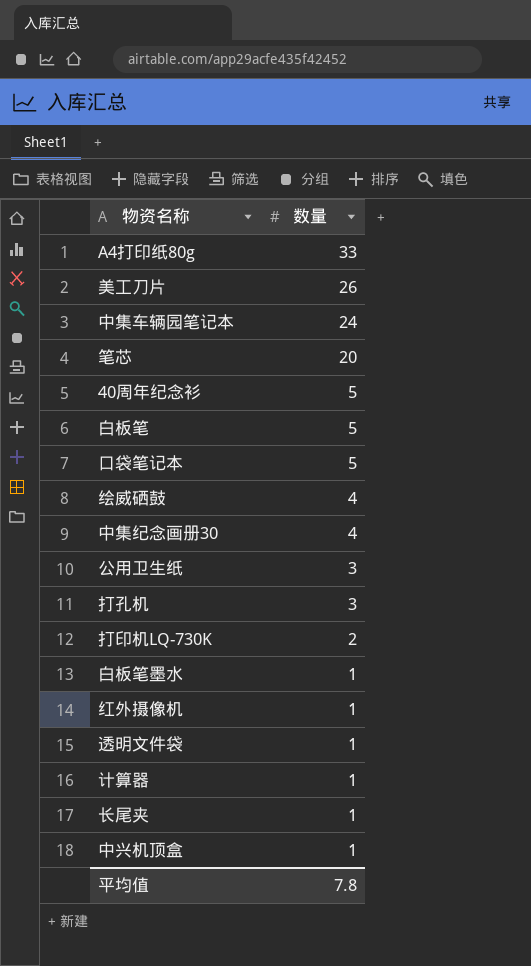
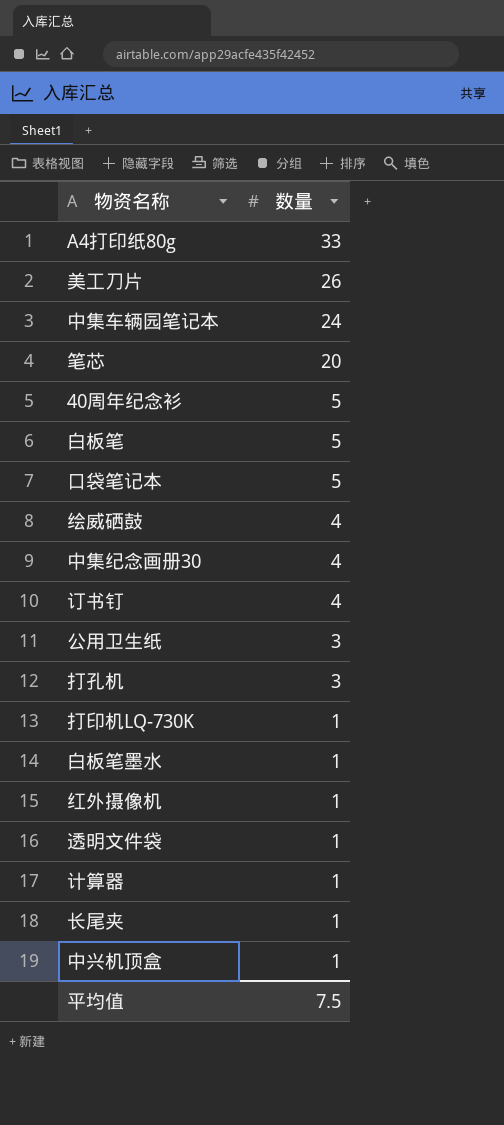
row 订书钉: none -> 4
打印机LQ-730K | 数量: 2 -> 1
平均值 | 数量: 7.8 -> 7.5

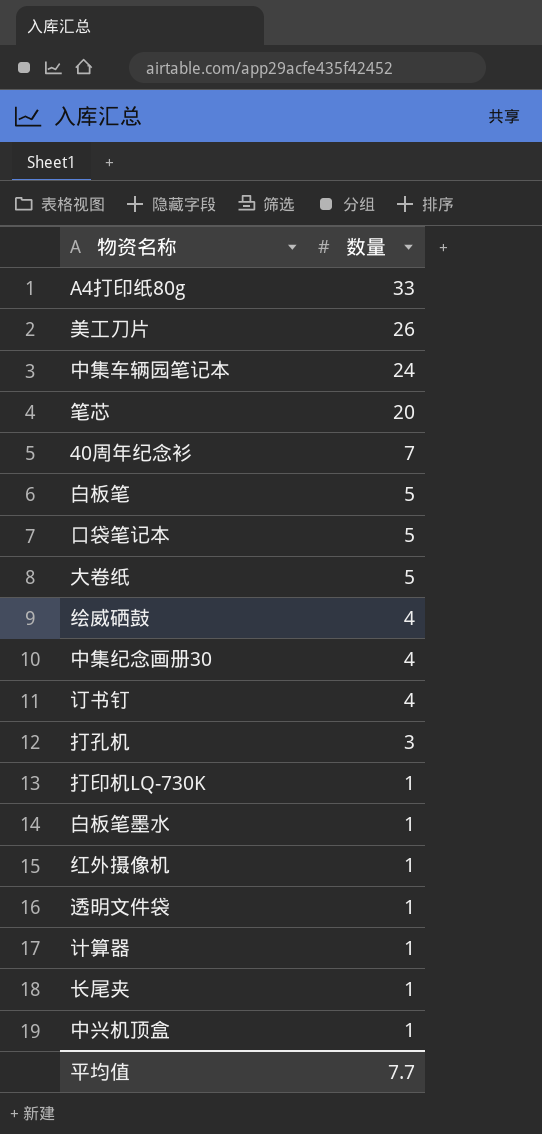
row 公用卫生纸: 3 -> none
40周年纪念衫 | 数量: 5 -> 7
row 大卷纸: none -> 5
平均值 | 数量: 7.5 -> 7.7

